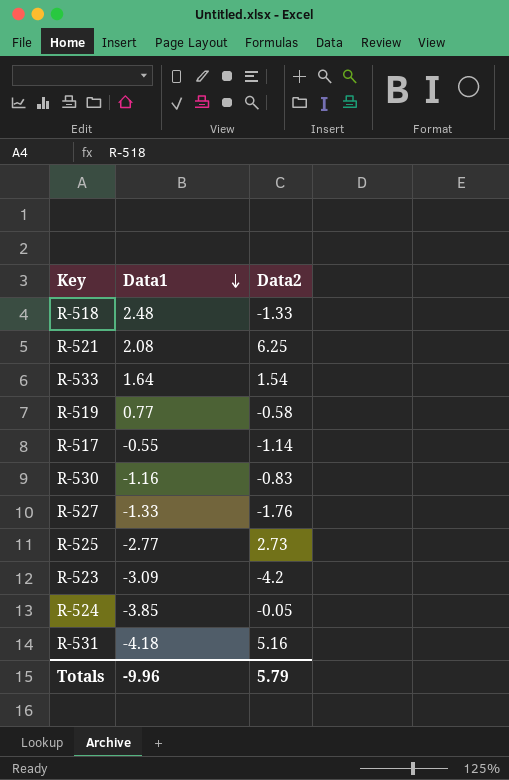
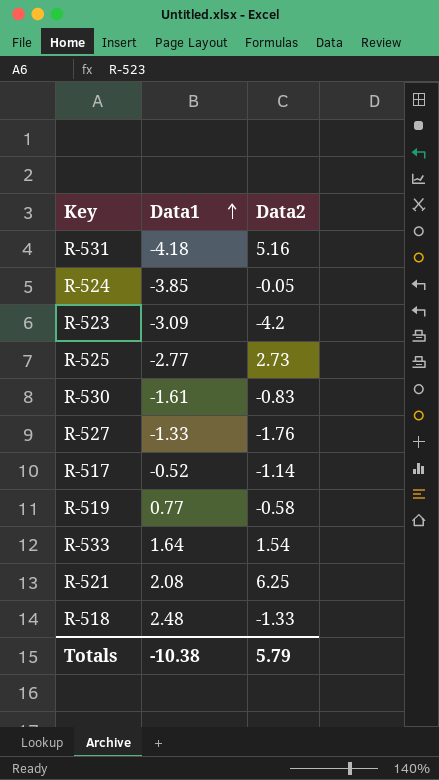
row order: Data1 descending -> Data1 ascending
R-530 | Data1: -1.16 -> -1.61
R-517 | Data1: -0.55 -> -0.52
Totals | Data1: -9.96 -> -10.38

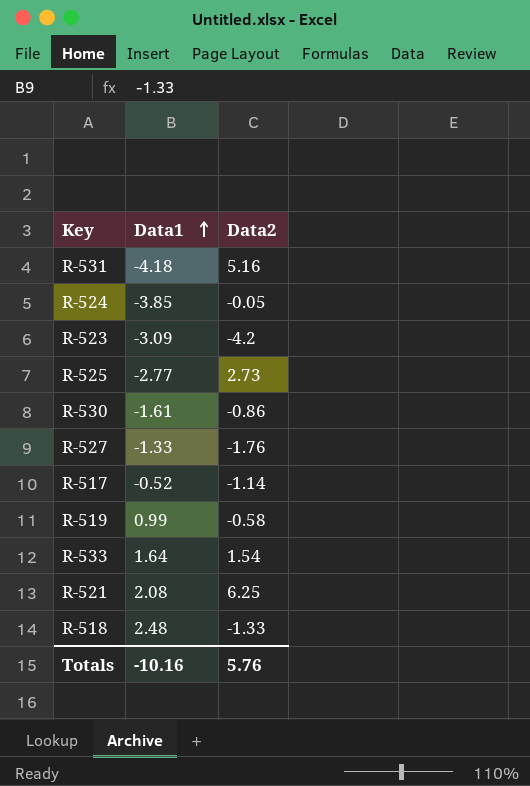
R-530 | Data2: -0.83 -> -0.86
R-519 | Data1: 0.77 -> 0.99
Totals | Data1: -10.38 -> -10.16
Totals | Data2: 5.79 -> 5.76

